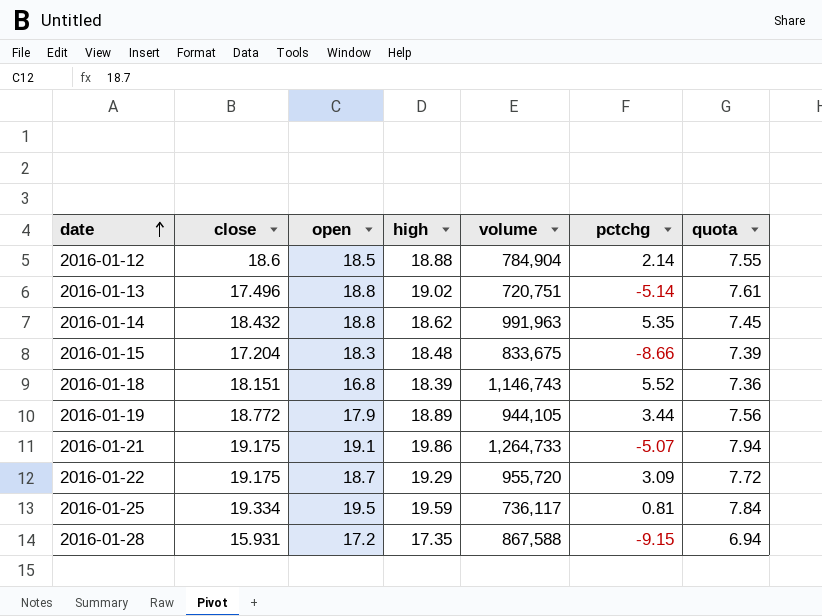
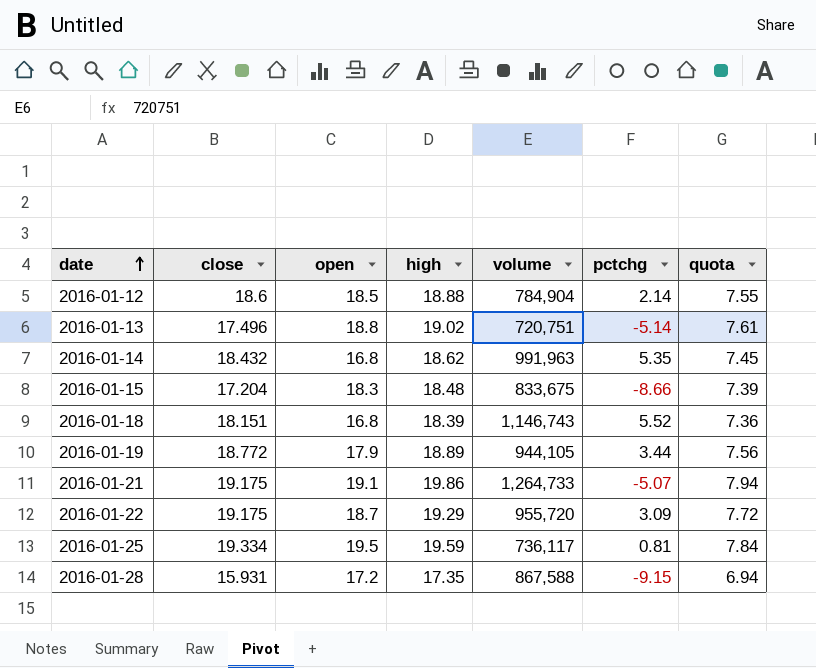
2016-01-14 | open: 18.8 -> 16.8

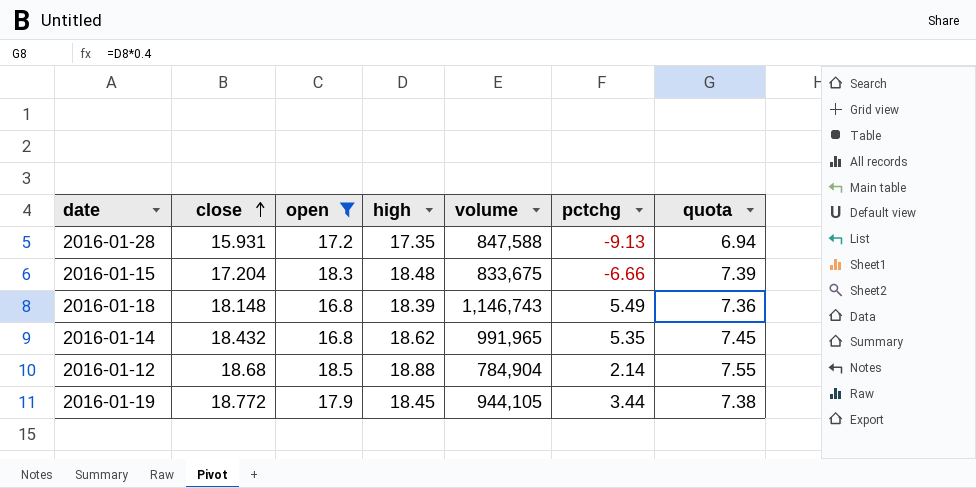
filter: none -> open <= 18.5
row order: date ascending -> close ascending
2016-01-28 | volume: 867,588 -> 847,588
2016-01-28 | pctchg: -9.15 -> -9.13
2016-01-15 | pctchg: -8.66 -> -6.66
2016-01-18 | close: 18.151 -> 18.148
2016-01-18 | pctchg: 5.52 -> 5.49
2016-01-14 | volume: 991,963 -> 991,965
2016-01-12 | close: 18.6 -> 18.68
2016-01-19 | high: 18.89 -> 18.45
2016-01-19 | quota: 7.56 -> 7.38

